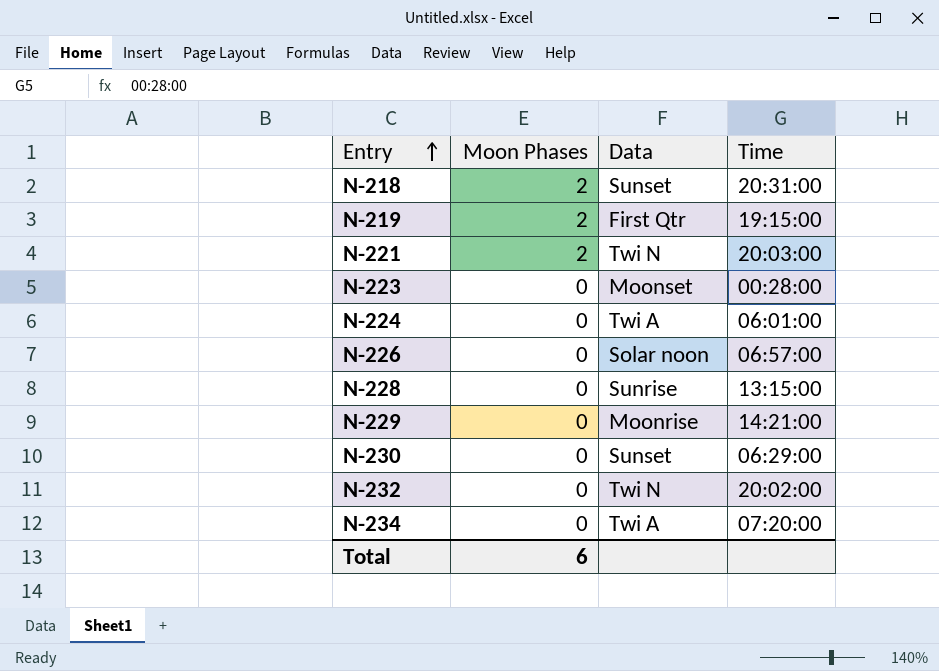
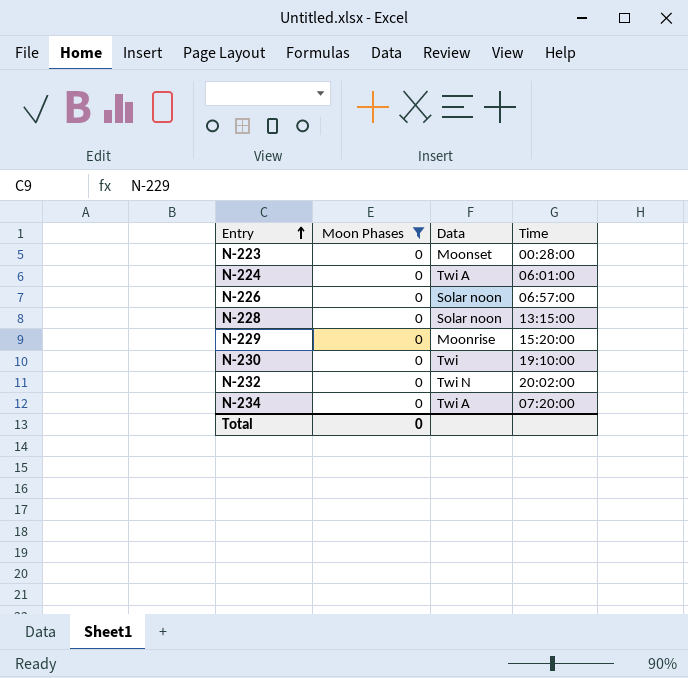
filter: none -> Moon Phases = 0
N-228 | Data: Sunrise -> Solar noon
N-229 | Time: 14:21:00 -> 15:20:00
N-230 | Data: Sunset -> Twi
N-230 | Time: 06:29:00 -> 19:10:00
Total | Moon Phases: 6 -> 0

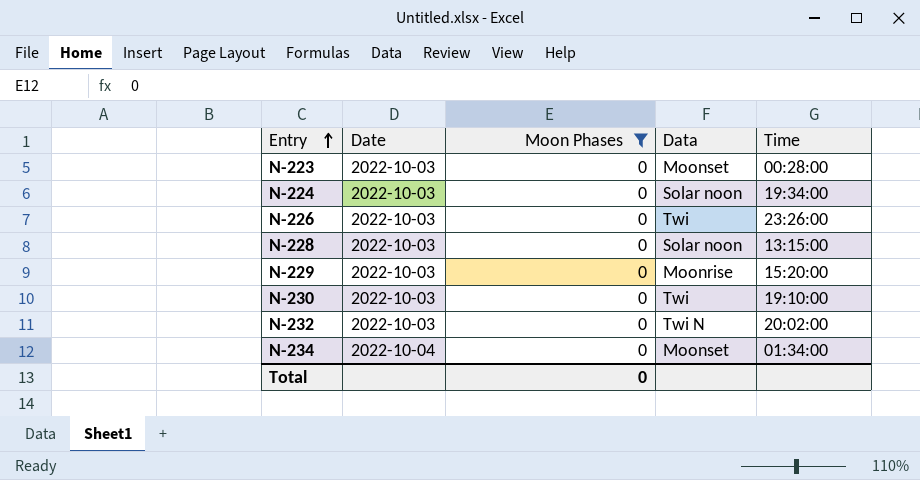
column Date | position: none -> 2
N-224 | Data: Twi A -> Solar noon
N-224 | Time: 06:01:00 -> 19:34:00
N-226 | Data: Solar noon -> Twi
N-226 | Time: 06:57:00 -> 23:26:00
N-234 | Data: Twi A -> Moonset
N-234 | Time: 07:20:00 -> 01:34:00

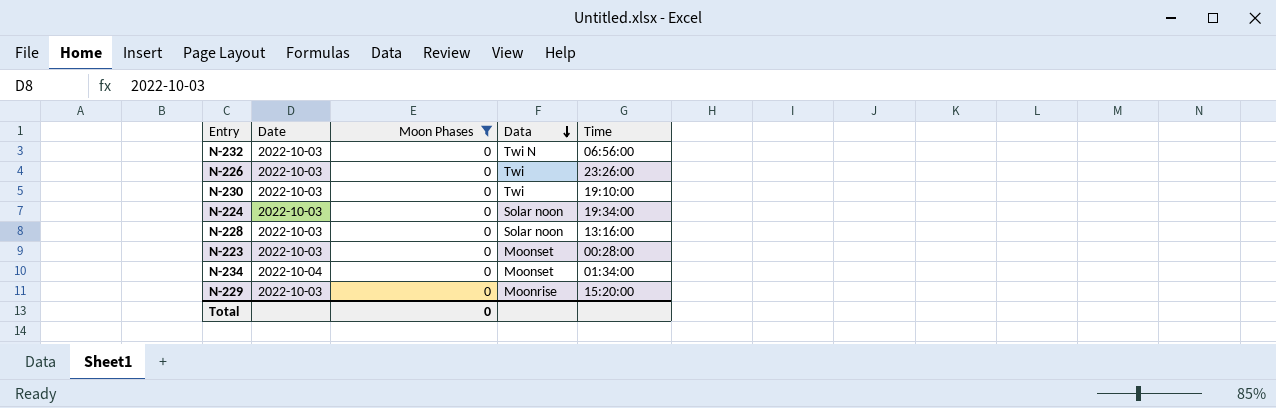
row order: Entry ascending -> Data descending
N-232 | Time: 20:02:00 -> 06:56:00
N-228 | Time: 13:15:00 -> 13:16:00

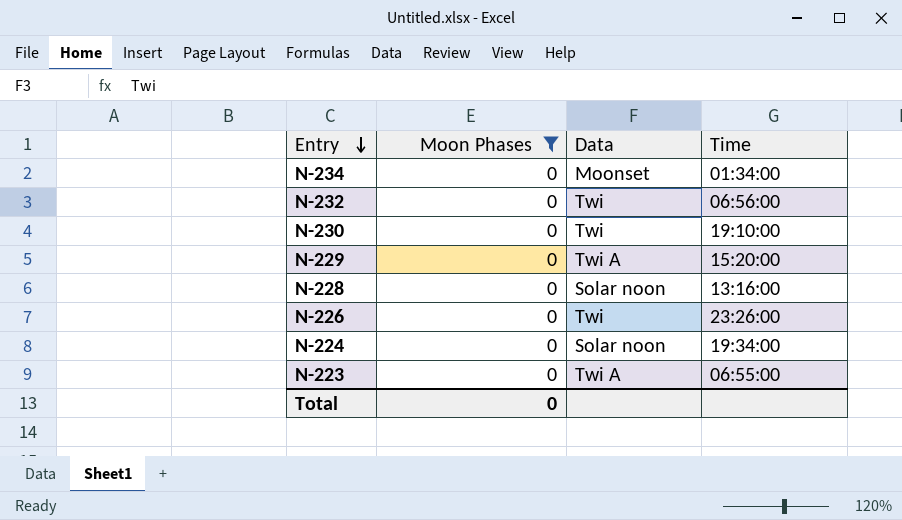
row order: Data descending -> Entry descending
column Date | position: 2 -> none
N-232 | Data: Twi N -> Twi
N-229 | Data: Moonrise -> Twi A
N-223 | Data: Moonset -> Twi A
N-223 | Time: 00:28:00 -> 06:55:00

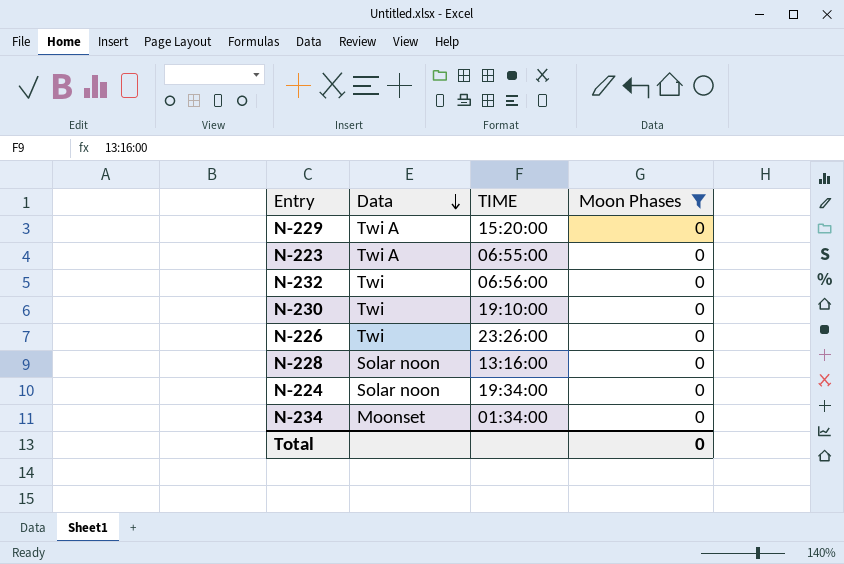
row order: Entry descending -> Data descending
column name: Time -> TIME
column Moon Phases | position: 2 -> 4

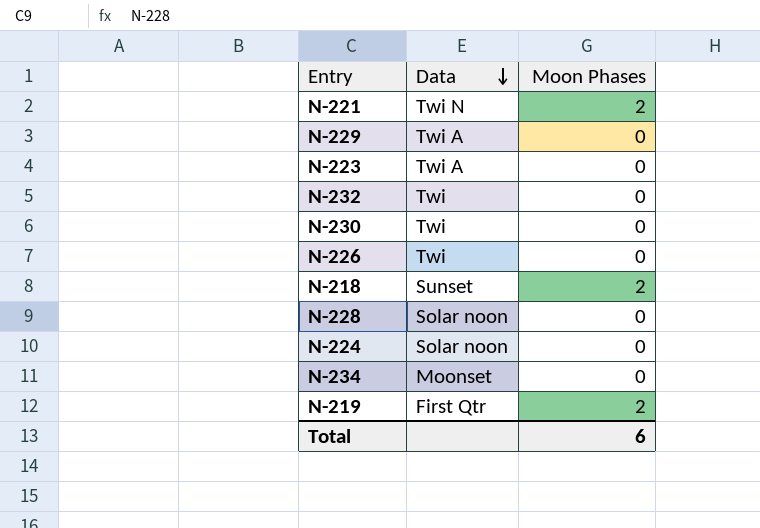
filter: Moon Phases = 0 -> none
column TIME | position: 3 -> none
Total | Moon Phases: 0 -> 6

